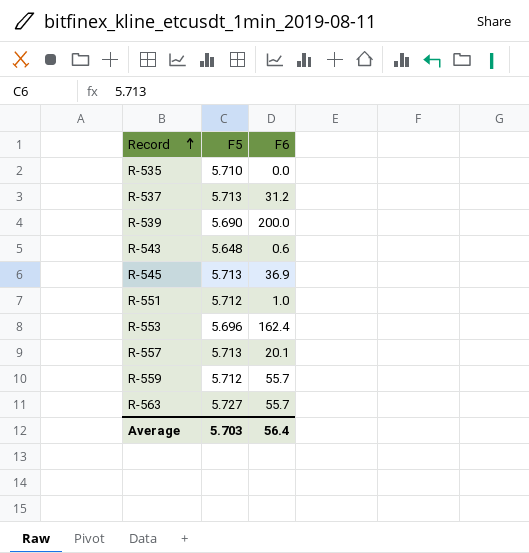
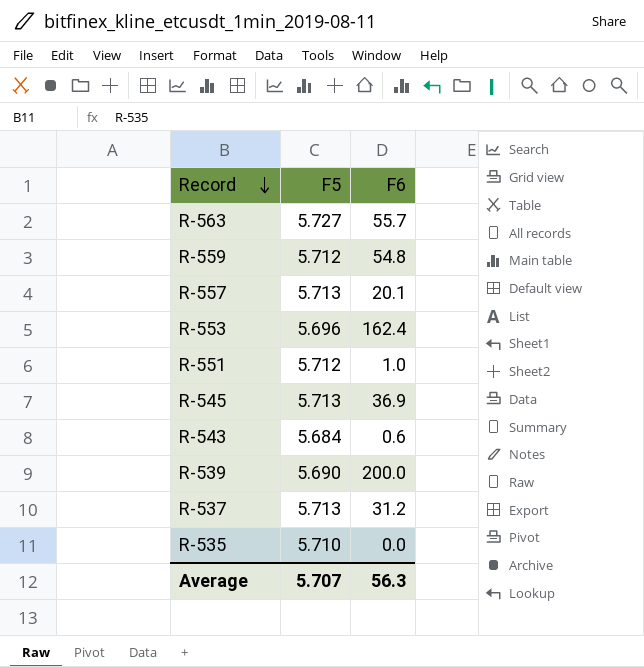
row order: Record ascending -> Record descending
R-559 | F6: 55.7 -> 54.8
R-543 | F5: 5.648 -> 5.684
Average | F5: 5.703 -> 5.707
Average | F6: 56.4 -> 56.3

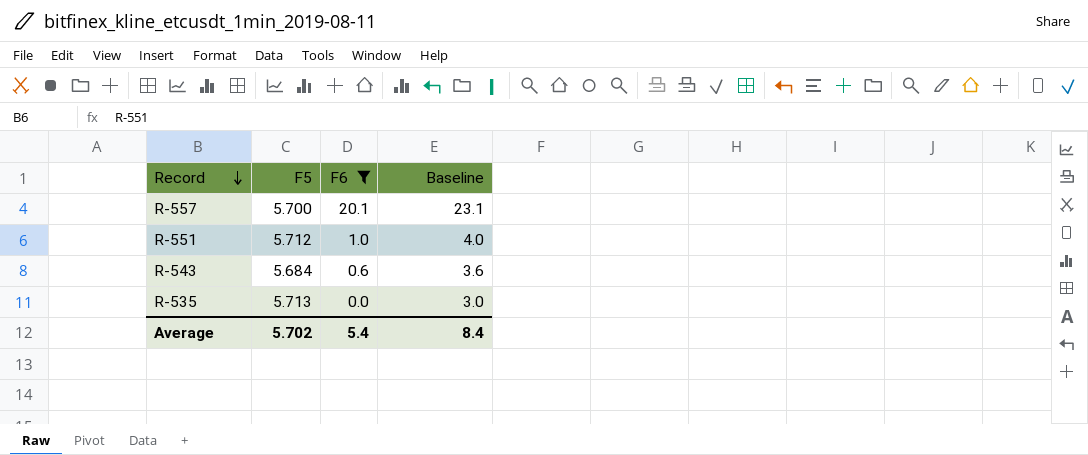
filter: none -> F6 <= 20.1
column Baseline | formula: none -> [F6] + 3
R-557 | F5: 5.713 -> 5.700
R-535 | F5: 5.710 -> 5.713
Average | F5: 5.707 -> 5.702
Average | F6: 56.3 -> 5.4

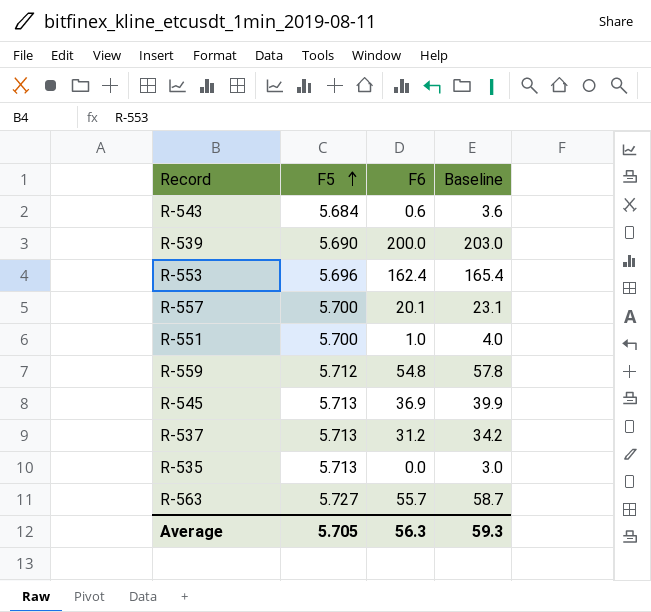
filter: F6 <= 20.1 -> none
row order: Record descending -> F5 ascending
R-551 | F5: 5.712 -> 5.700
Average | F5: 5.702 -> 5.705
Average | F6: 5.4 -> 56.3
Average | Baseline: 8.4 -> 59.3

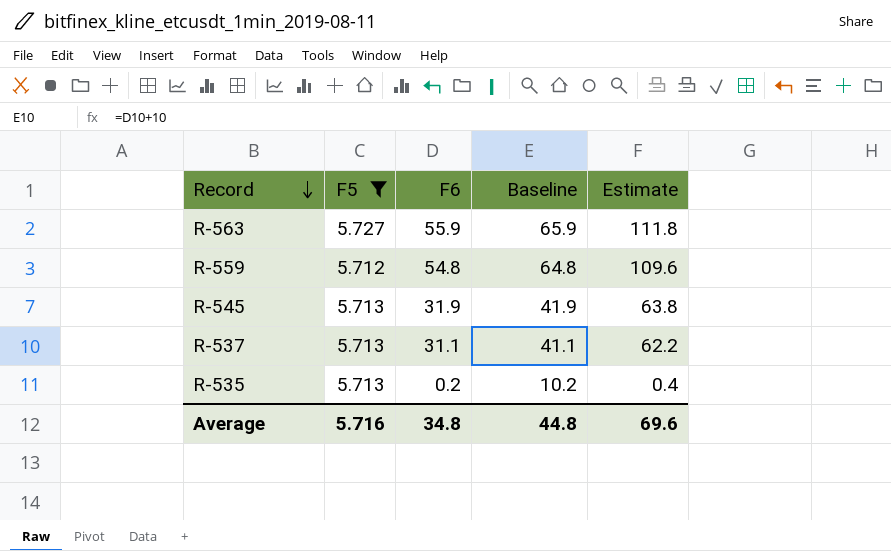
filter: none -> F5 >= 5.712
row order: F5 ascending -> Record descending
column Baseline | formula: [F6] + 3 -> [F6] + 10
column Estimate | formula: none -> [F6] * 2
R-563 | F6: 55.7 -> 55.9
R-545 | F6: 36.9 -> 31.9
R-537 | F6: 31.2 -> 31.1
R-535 | F6: 0.0 -> 0.2
Average | F5: 5.705 -> 5.716
Average | F6: 56.3 -> 34.8
Average | Baseline: 59.3 -> 44.8

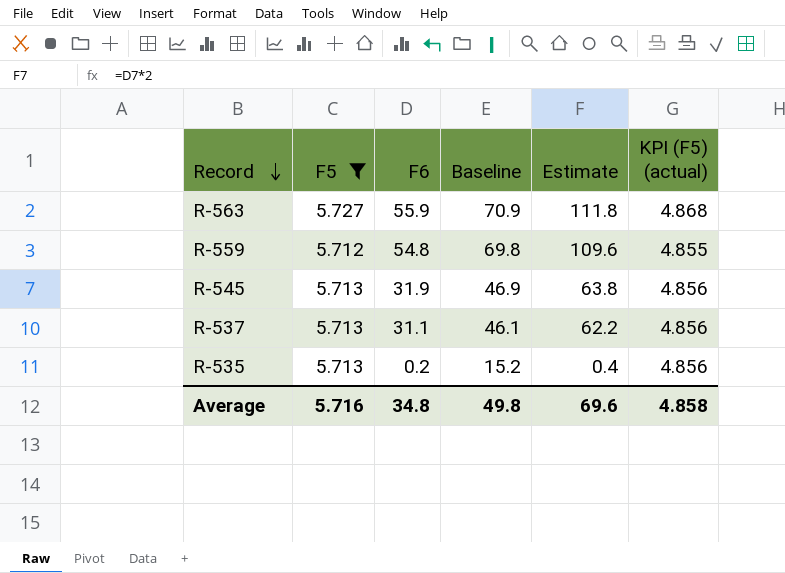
column Baseline | formula: [F6] + 10 -> [F6] + 15
column KPI (F5) (actual) | formula: none -> [F5] * 0.85
Average | Baseline: 44.8 -> 49.8

